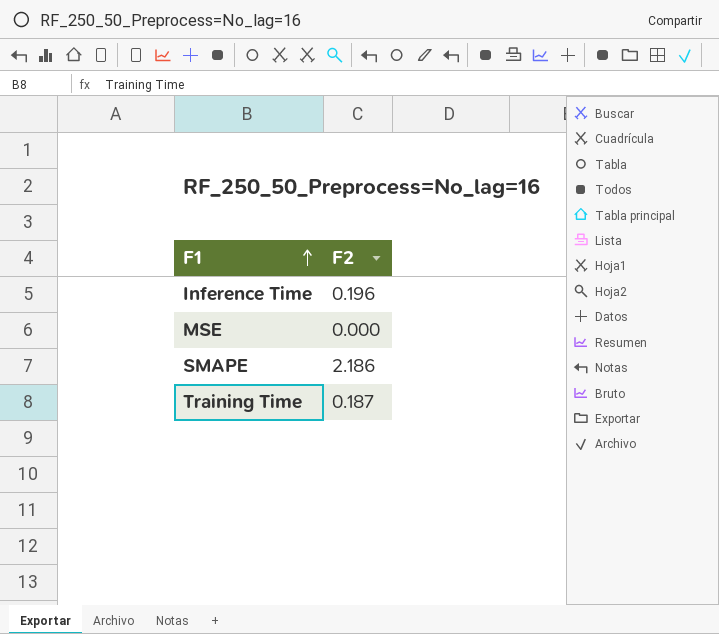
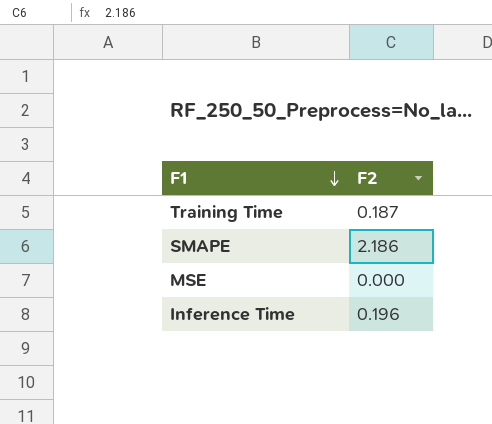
row order: F1 ascending -> F1 descending

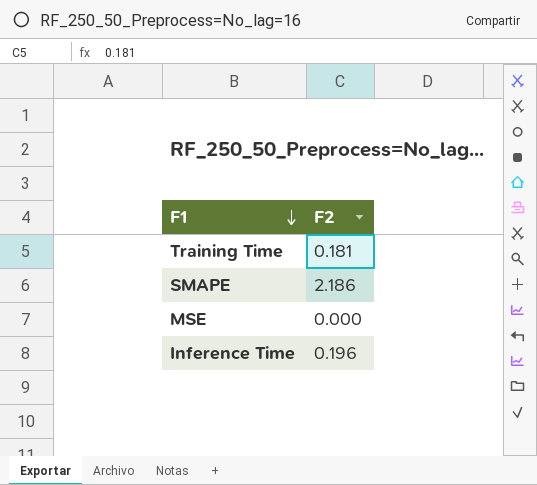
Training Time | F2: 0.187 -> 0.181

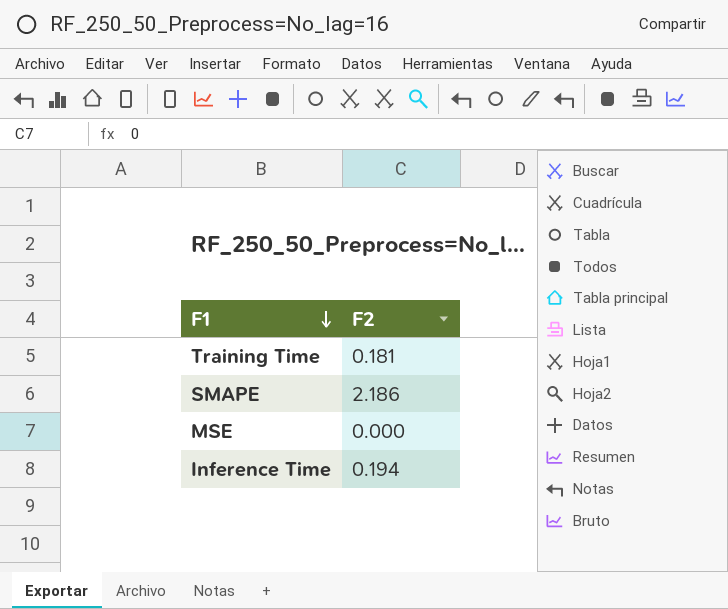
Inference Time | F2: 0.196 -> 0.194

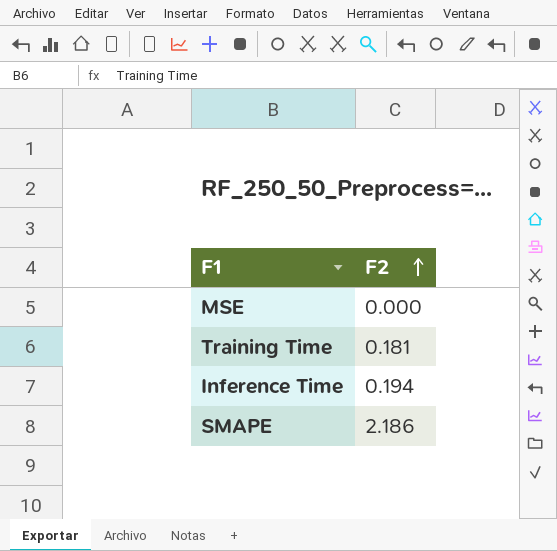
row order: F1 descending -> F2 ascending

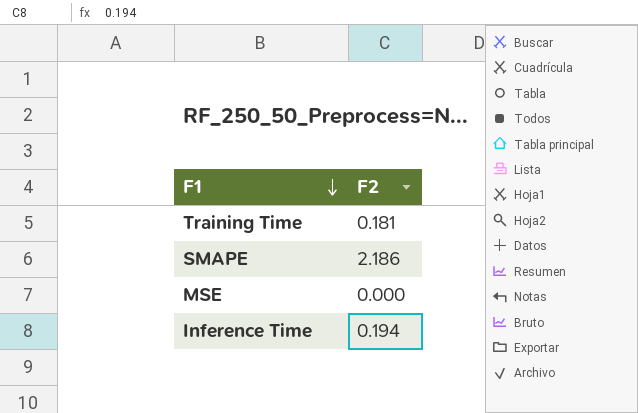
row order: F2 ascending -> F1 descending

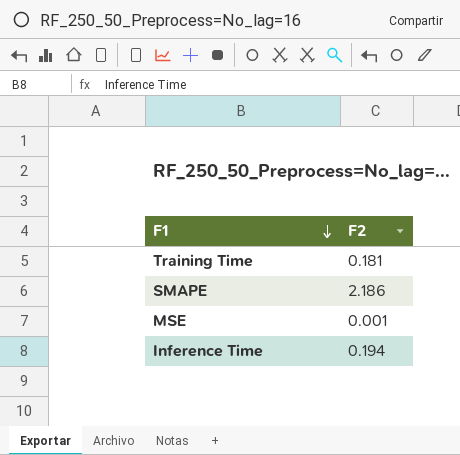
MSE | F2: 0.000 -> 0.001

